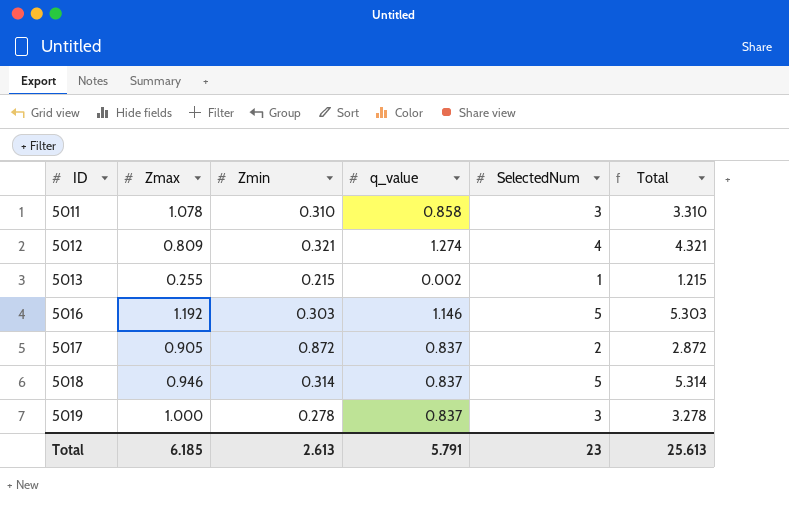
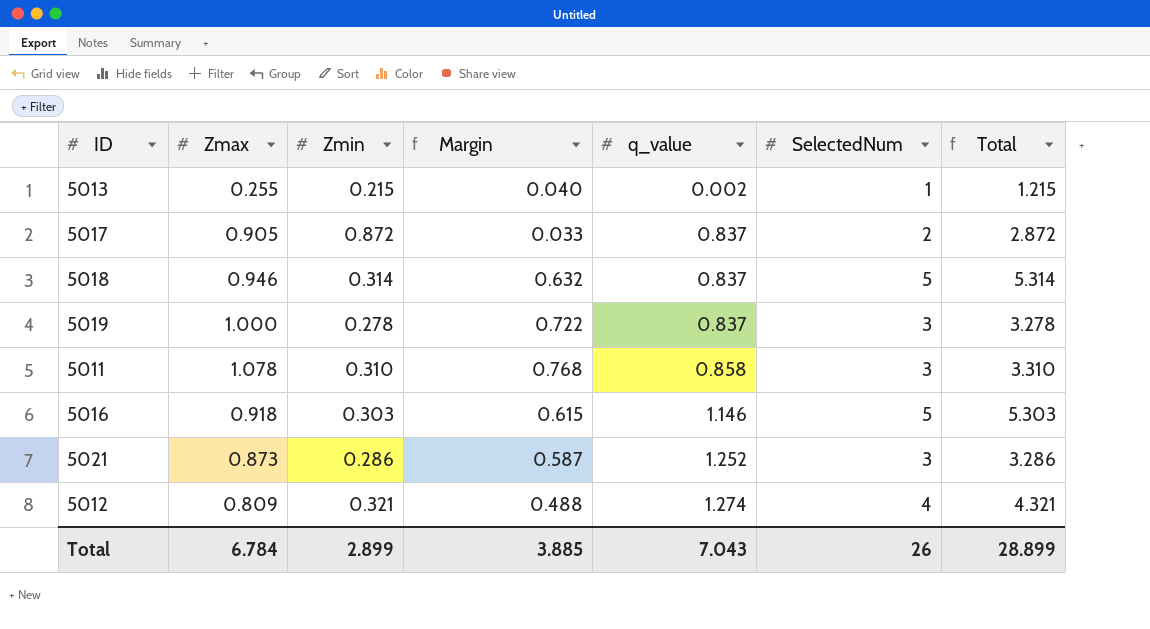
row order: ID ascending -> q_value ascending
column Margin | formula: none -> [Zmax] - [Zmin]
5016 | Zmax: 1.192 -> 0.918
row 5021: none -> 0.873 | 0.286 | 0.587 | 1.252 | 3 | 3.286
Total | Zmax: 6.185 -> 6.784
Total | Zmin: 2.613 -> 2.899
Total | q_value: 5.791 -> 7.043
Total | SelectedNum: 23 -> 26
Total | Total: 25.613 -> 28.899

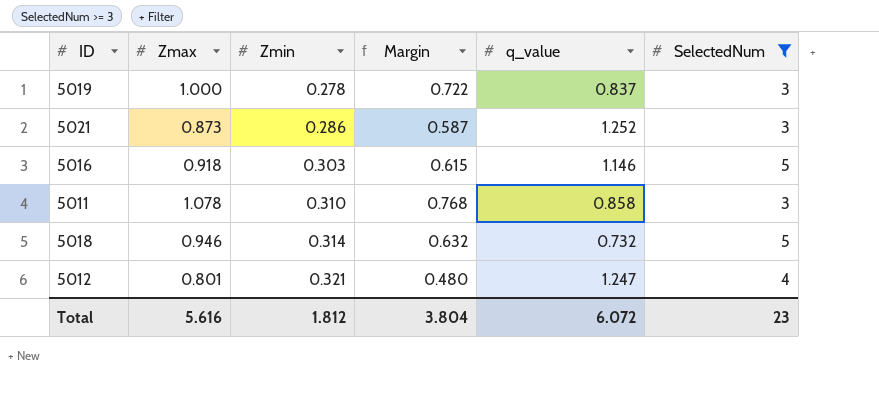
filter: none -> SelectedNum >= 3
row order: q_value ascending -> Zmin ascending
column Total | formula: [Zmin] + [SelectedNum] -> none
5018 | q_value: 0.837 -> 0.732
5012 | Zmax: 0.809 -> 0.801
5012 | Margin: 0.488 -> 0.480
5012 | q_value: 1.274 -> 1.247
Total | Zmax: 6.784 -> 5.616
Total | Zmin: 2.899 -> 1.812
Total | Margin: 3.885 -> 3.804
Total | q_value: 7.043 -> 6.072
Total | SelectedNum: 26 -> 23

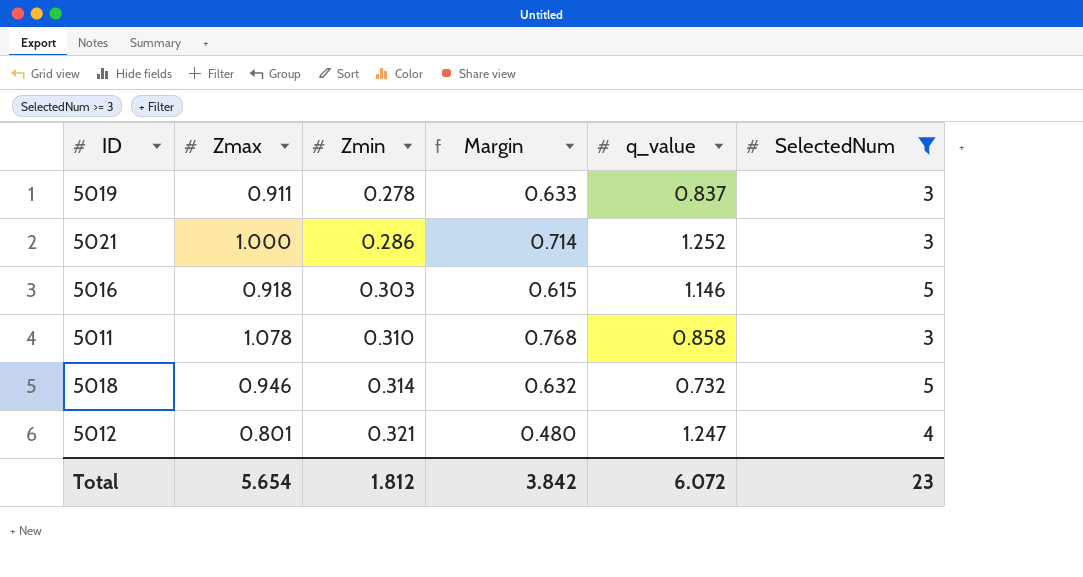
5019 | Zmax: 1.000 -> 0.911
5019 | Margin: 0.722 -> 0.633
5021 | Zmax: 0.873 -> 1.000
5021 | Margin: 0.587 -> 0.714
Total | Zmax: 5.616 -> 5.654
Total | Margin: 3.804 -> 3.842

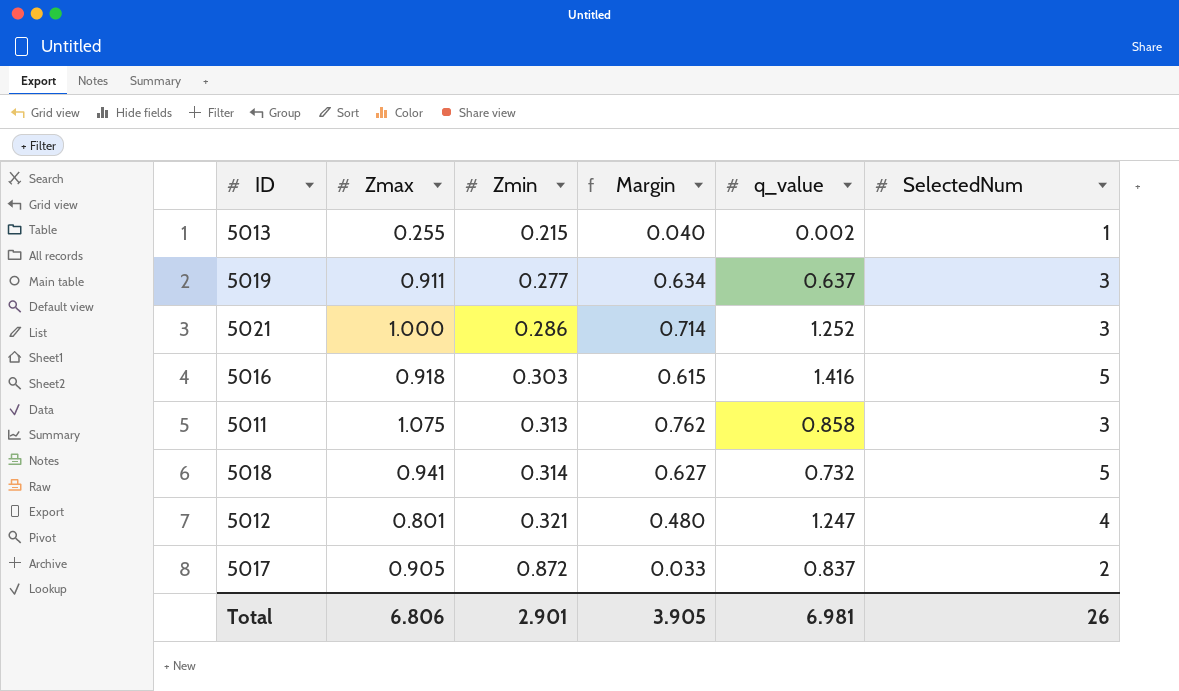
filter: SelectedNum >= 3 -> none
5019 | Zmin: 0.278 -> 0.277
5019 | Margin: 0.633 -> 0.634
5019 | q_value: 0.837 -> 0.637
5016 | q_value: 1.146 -> 1.416
5011 | Zmax: 1.078 -> 1.075
5011 | Zmin: 0.310 -> 0.313
5011 | Margin: 0.768 -> 0.762
5018 | Zmax: 0.946 -> 0.941
5018 | Margin: 0.632 -> 0.627
Total | Zmax: 5.654 -> 6.806
Total | Zmin: 1.812 -> 2.901
Total | Margin: 3.842 -> 3.905
Total | q_value: 6.072 -> 6.981
Total | SelectedNum: 23 -> 26

